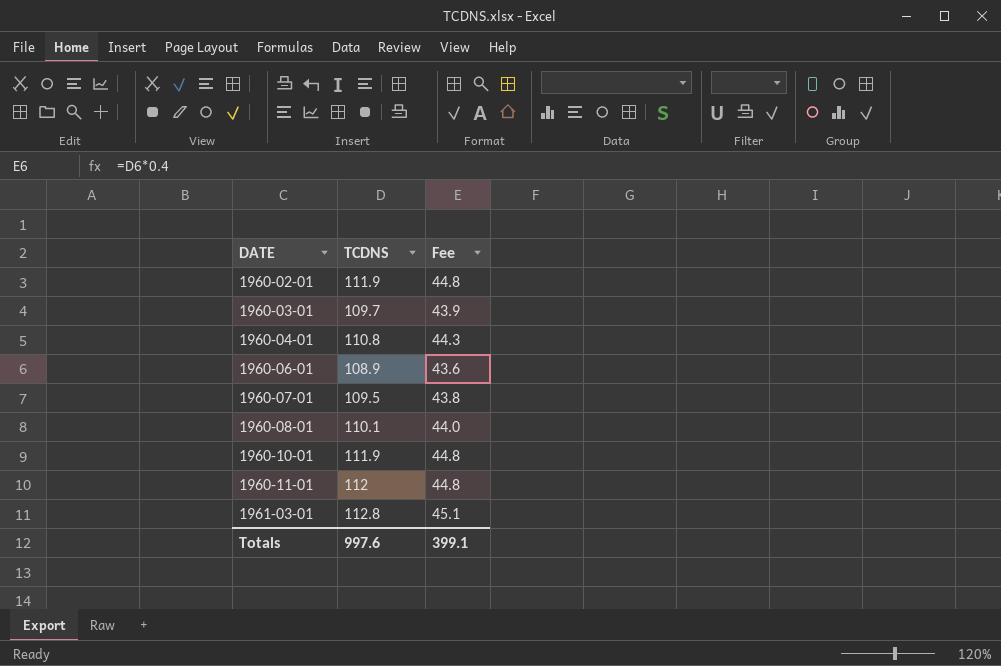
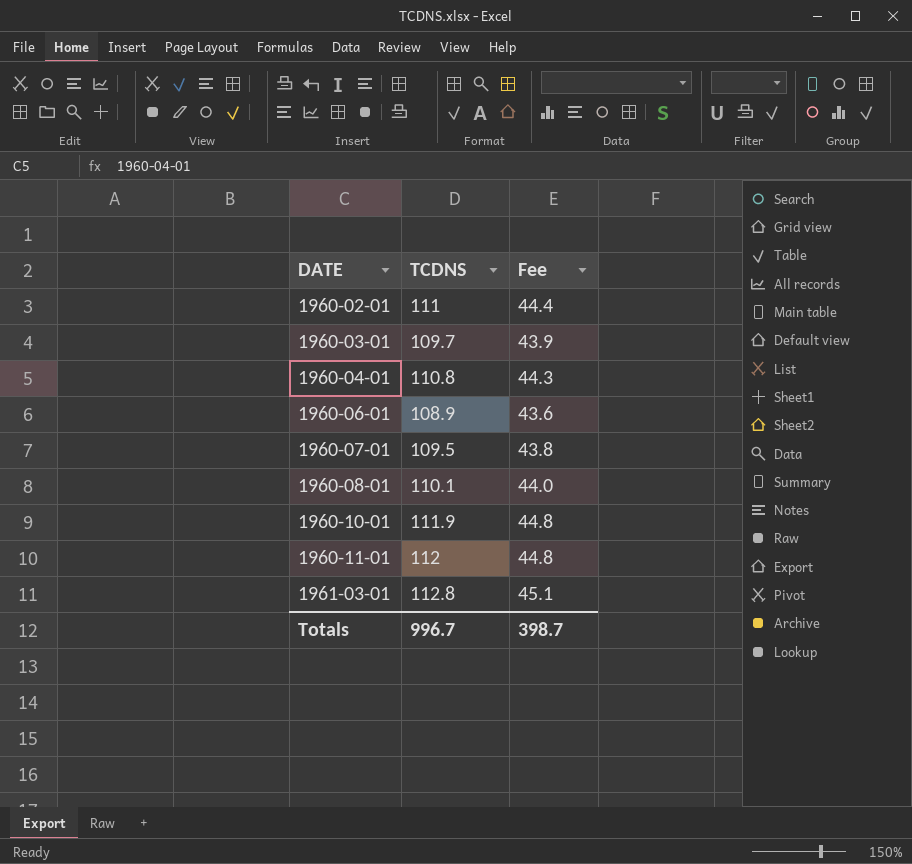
1960-02-01 | TCDNS: 111.9 -> 111
1960-02-01 | Fee: 44.8 -> 44.4
Totals | TCDNS: 997.6 -> 996.7
Totals | Fee: 399.1 -> 398.7

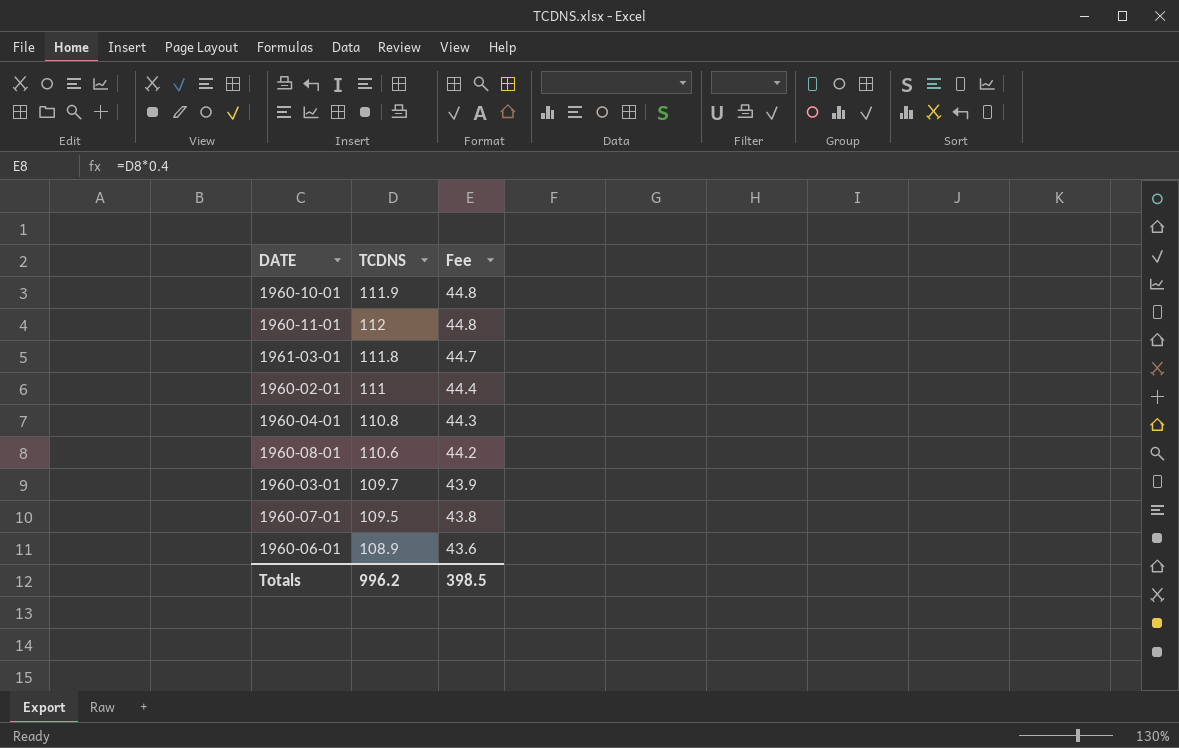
row order: DATE ascending -> Fee descending
1961-03-01 | TCDNS: 112.8 -> 111.8
1961-03-01 | Fee: 45.1 -> 44.7
1960-08-01 | TCDNS: 110.1 -> 110.6
1960-08-01 | Fee: 44.0 -> 44.2
Totals | TCDNS: 996.7 -> 996.2
Totals | Fee: 398.7 -> 398.5

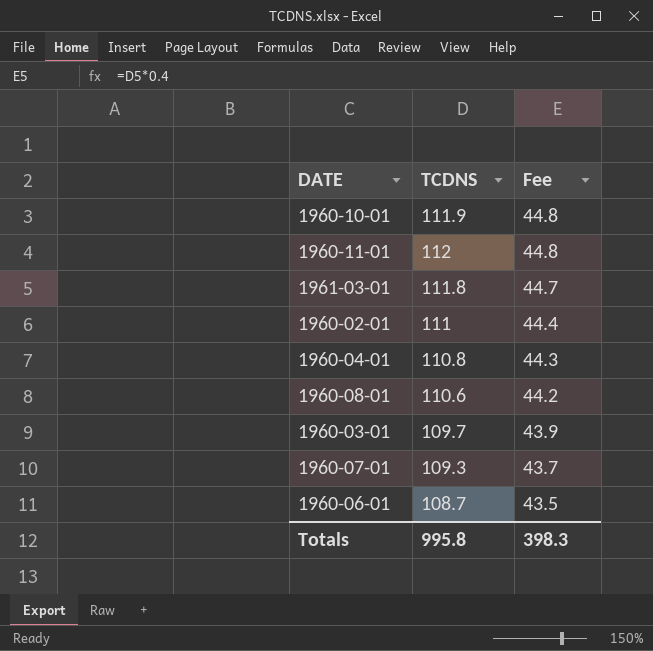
1960-07-01 | TCDNS: 109.5 -> 109.3
1960-07-01 | Fee: 43.8 -> 43.7
1960-06-01 | TCDNS: 108.9 -> 108.7
1960-06-01 | Fee: 43.6 -> 43.5
Totals | TCDNS: 996.2 -> 995.8
Totals | Fee: 398.5 -> 398.3

